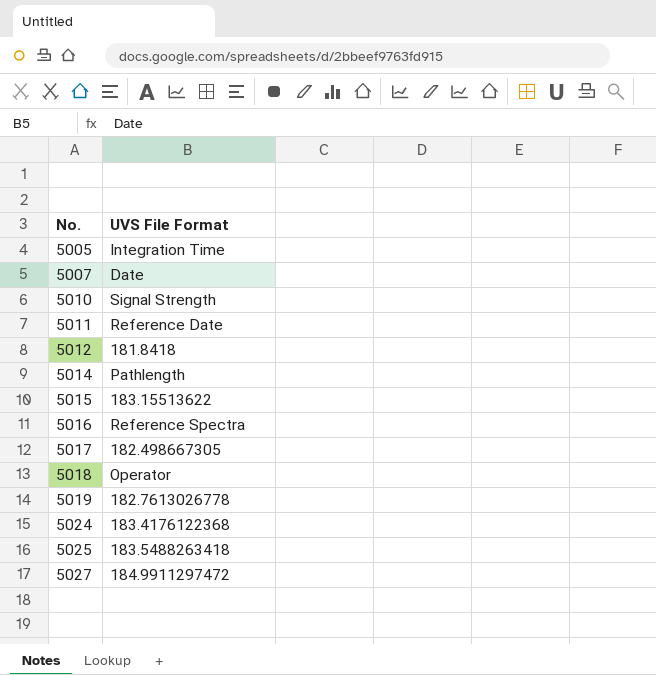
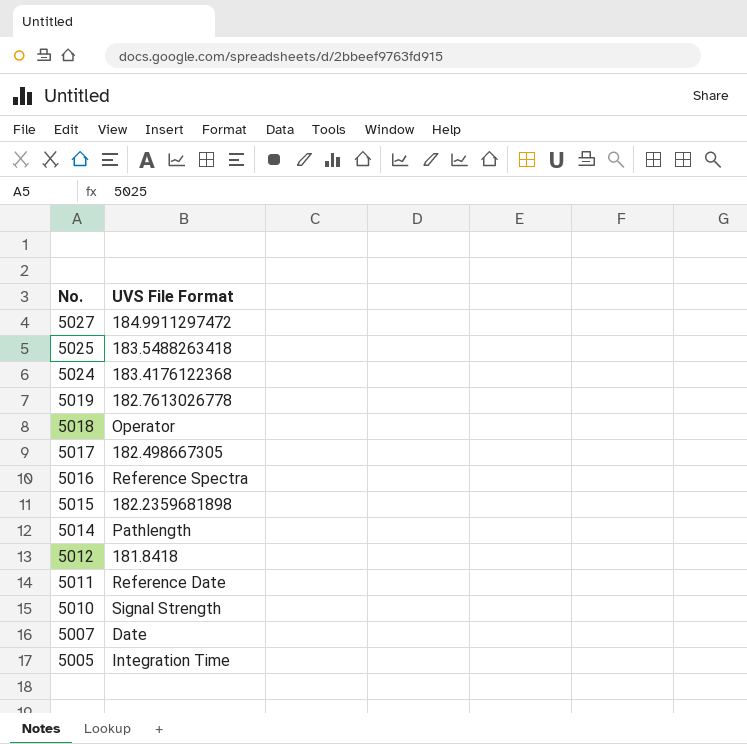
row order: No. ascending -> No. descending
5015 | UVS File Format: 183.15513622 -> 182.2359681898

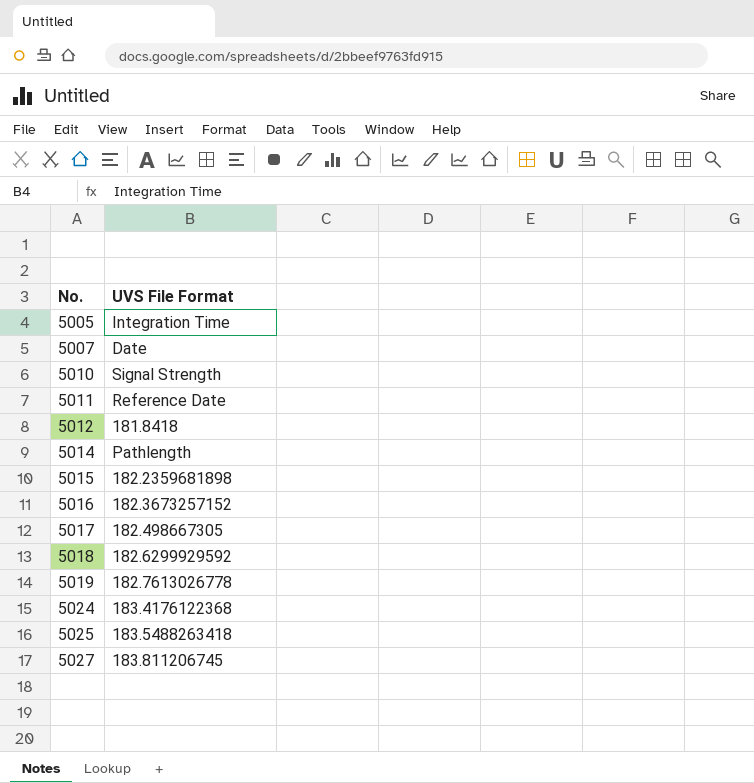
row order: No. descending -> No. ascending
5016 | UVS File Format: Reference Spectra -> 182.3673257152
5018 | UVS File Format: Operator -> 182.6299929592
5027 | UVS File Format: 184.9911297472 -> 183.811206745

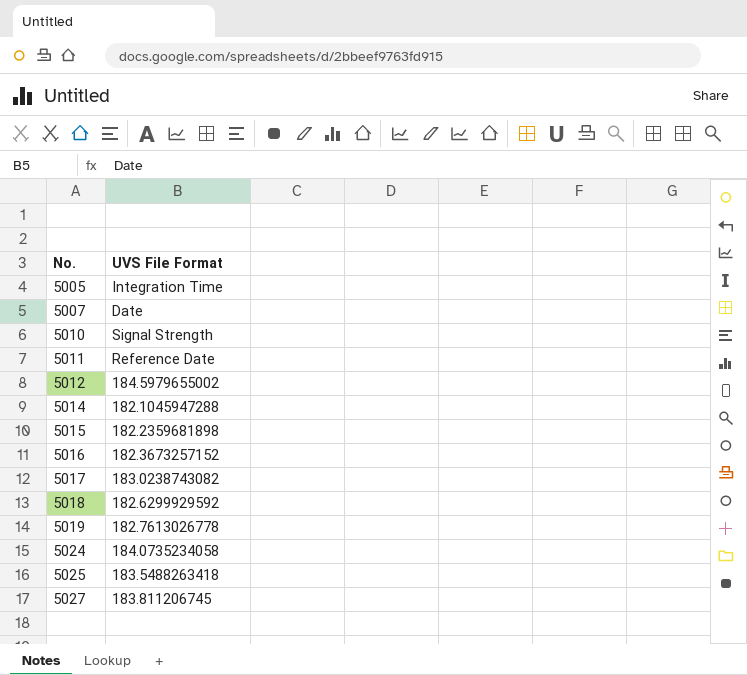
5012 | UVS File Format: 181.8418 -> 184.5979655002
5014 | UVS File Format: Pathlength -> 182.1045947288
5017 | UVS File Format: 182.498667305 -> 183.0238743082
5024 | UVS File Format: 183.4176122368 -> 184.0735234058

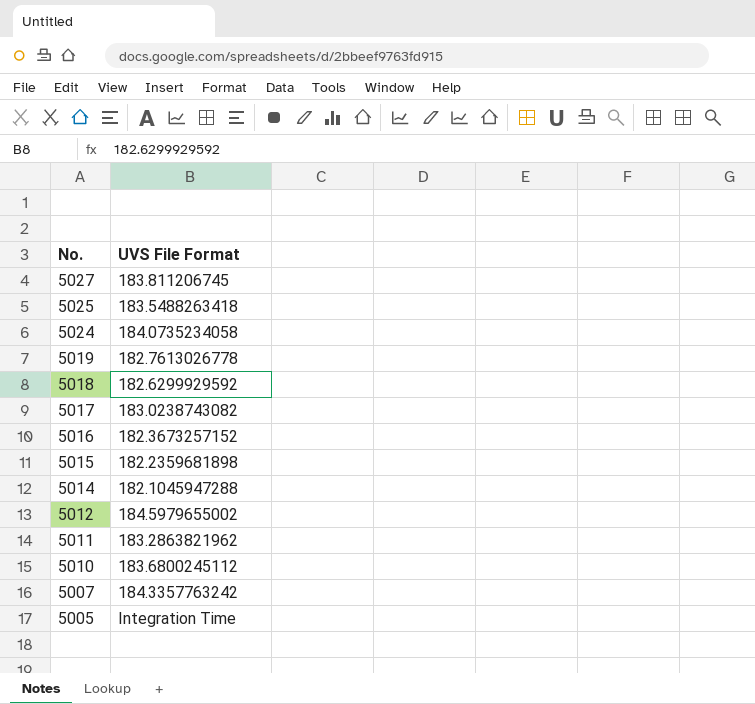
row order: No. ascending -> No. descending
5011 | UVS File Format: Reference Date -> 183.2863821962
5010 | UVS File Format: Signal Strength -> 183.6800245112
5007 | UVS File Format: Date -> 184.3357763242

